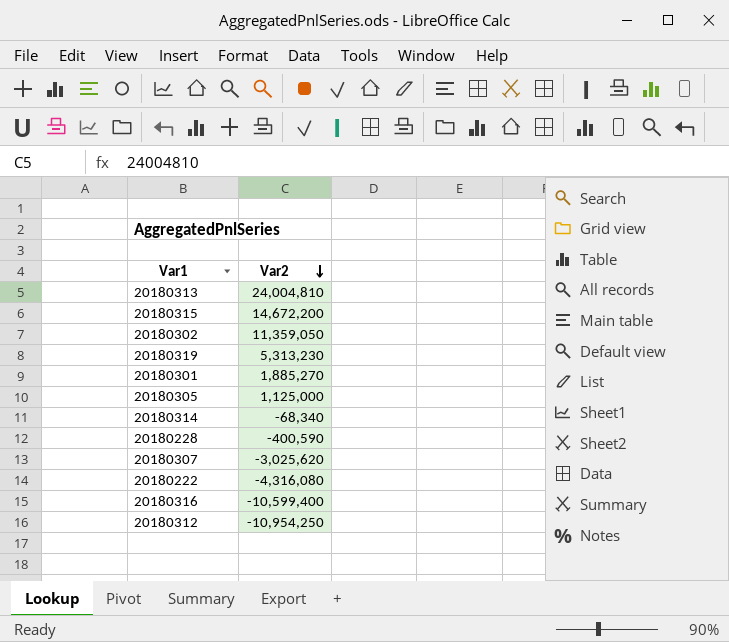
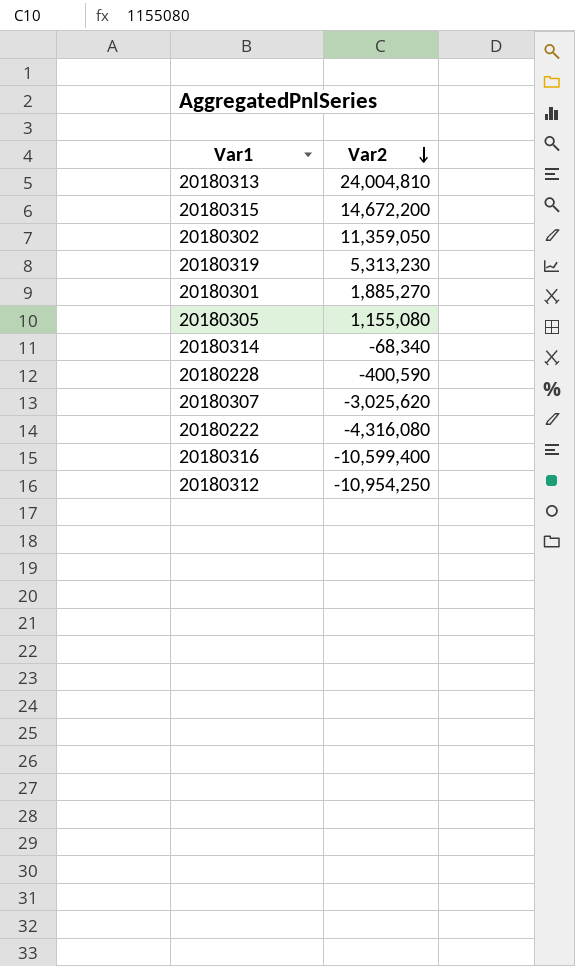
20180305 | Var2: 1,125,000 -> 1,155,080

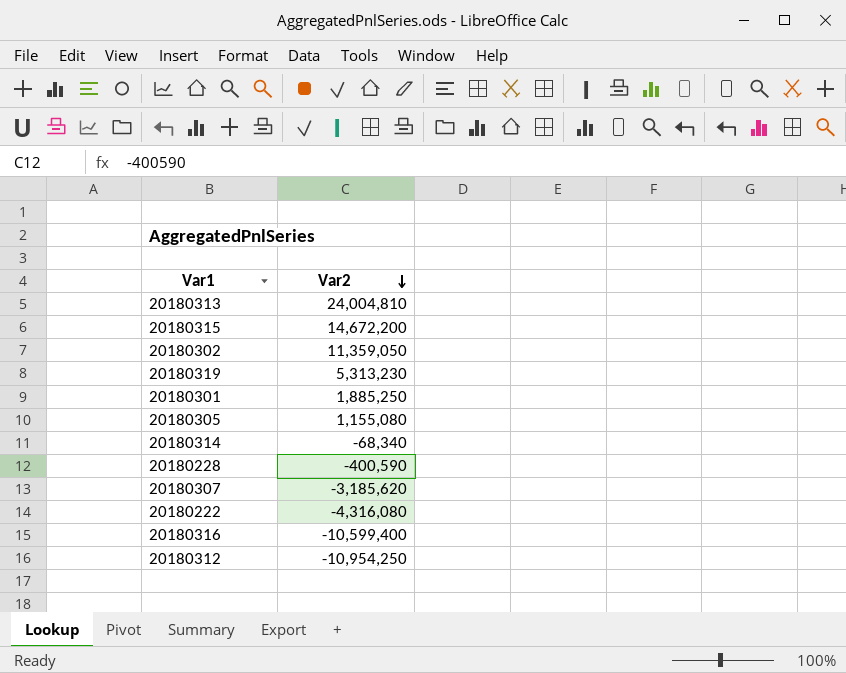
20180301 | Var2: 1,885,270 -> 1,885,250
20180307 | Var2: -3,025,620 -> -3,185,620

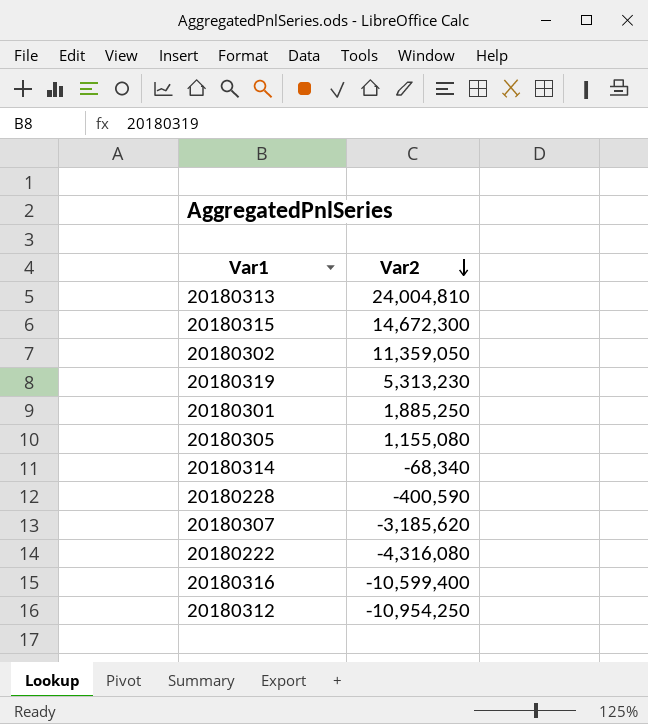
20180315 | Var2: 14,672,200 -> 14,672,300

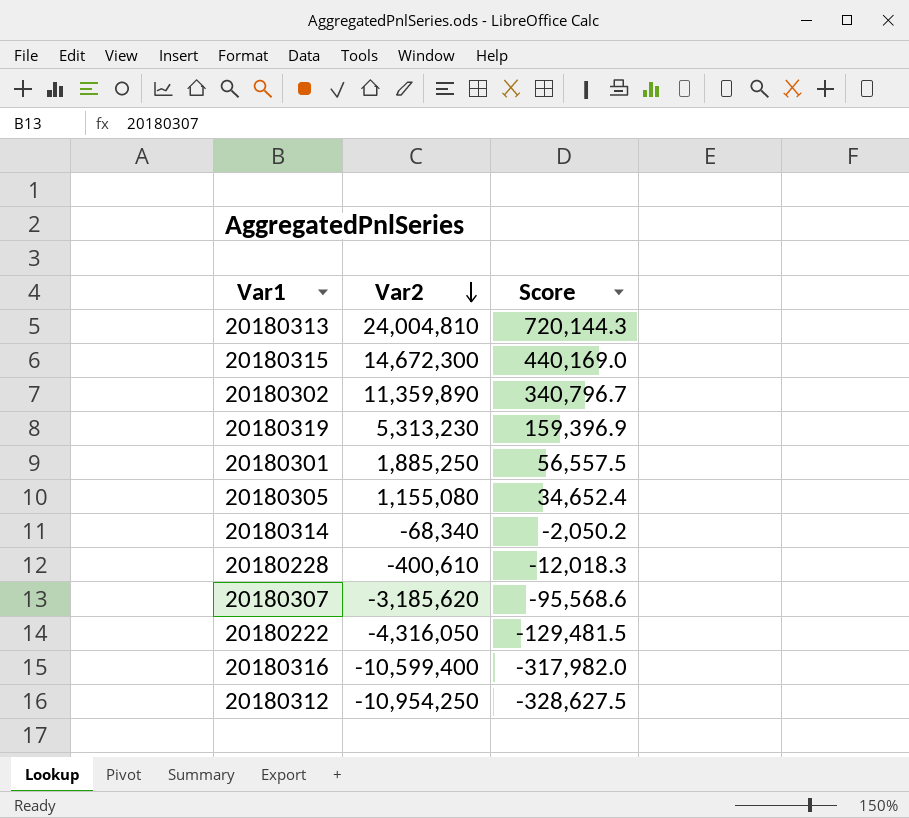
column Score | formula: none -> [Var2] * 0.03
20180302 | Var2: 11,359,050 -> 11,359,890
20180228 | Var2: -400,590 -> -400,610
20180222 | Var2: -4,316,080 -> -4,316,050

